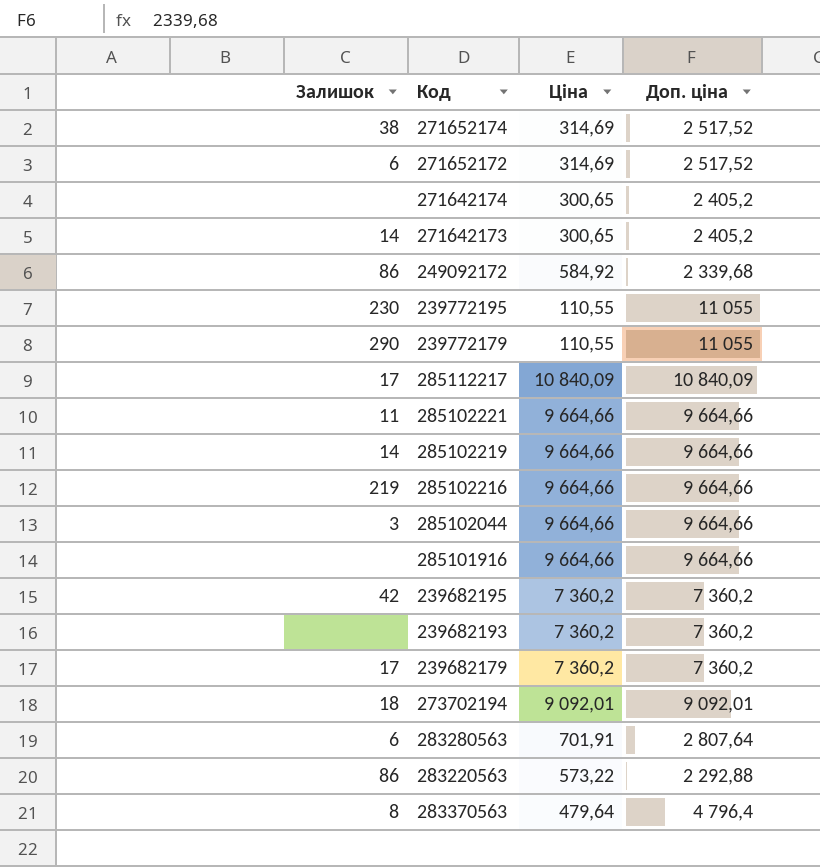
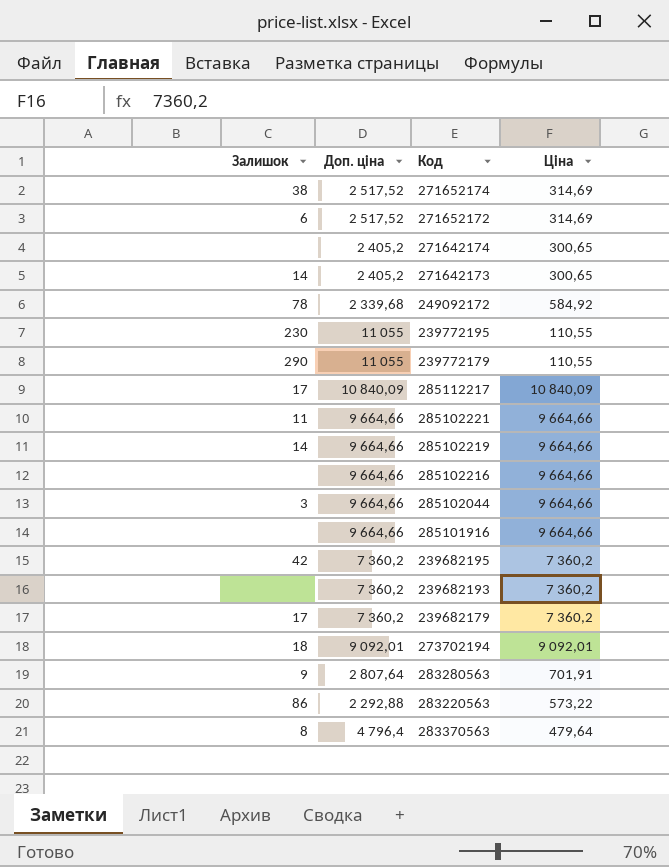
column Доп. ціна | position: 4 -> 2
249092172 | Залишок: 86 -> 78
285102216 | Залишок: 219 -> none
283280563 | Залишок: 6 -> 9

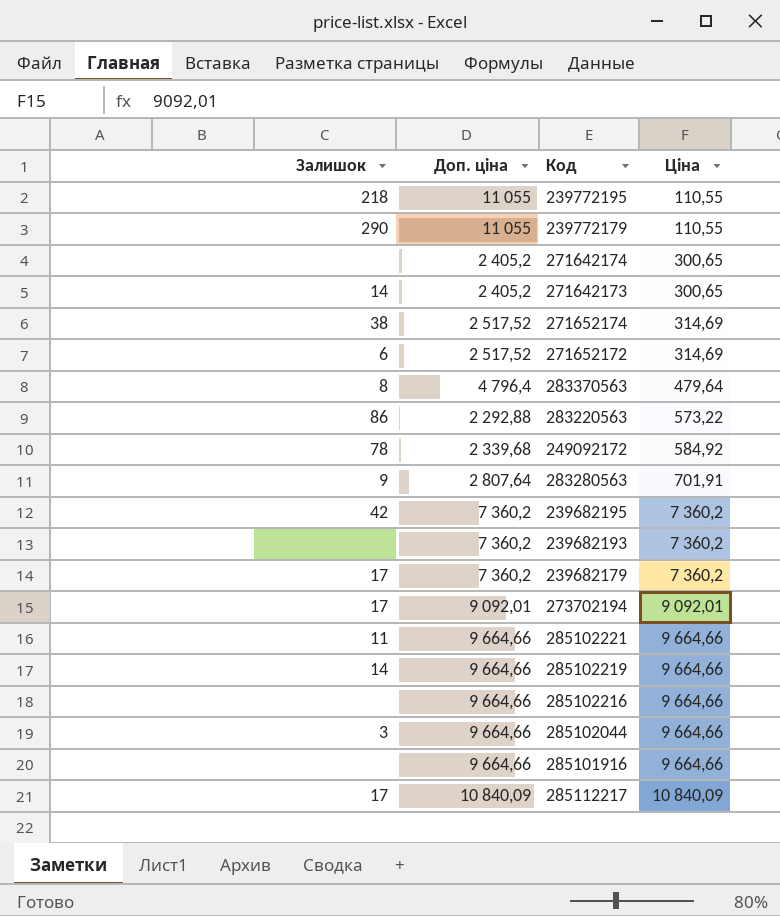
row order: none -> Ціна ascending
239772195 | Залишок: 230 -> 218
273702194 | Залишок: 18 -> 17

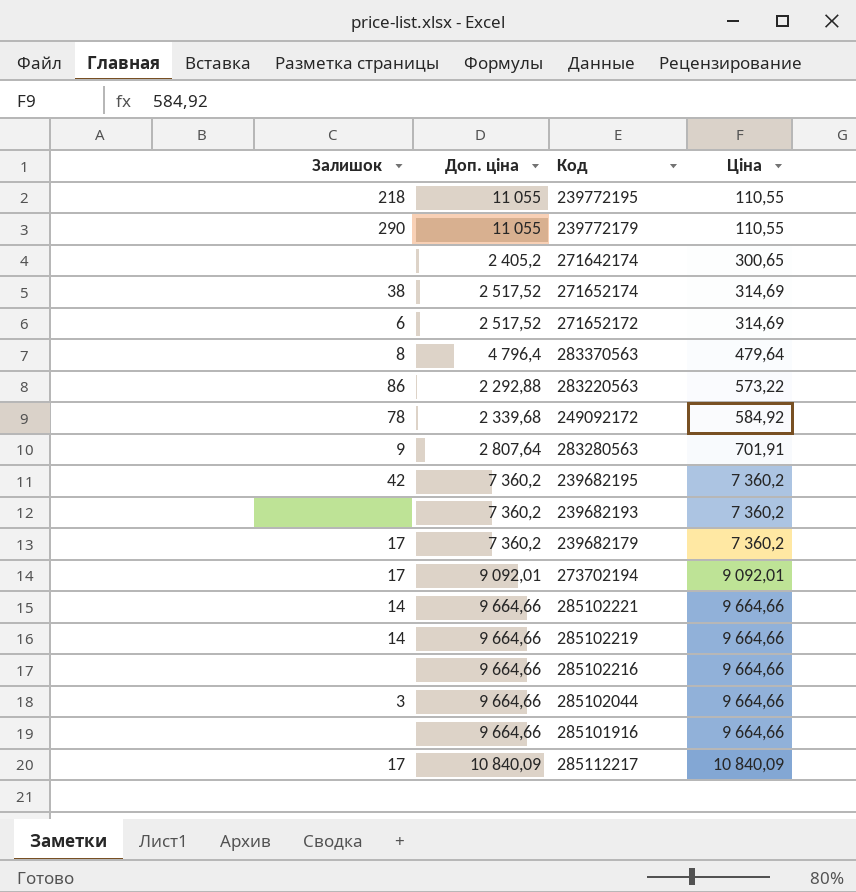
row 271642173: 14 | 2 405,2 | 300,65 -> none
285102221 | Залишок: 11 -> 14

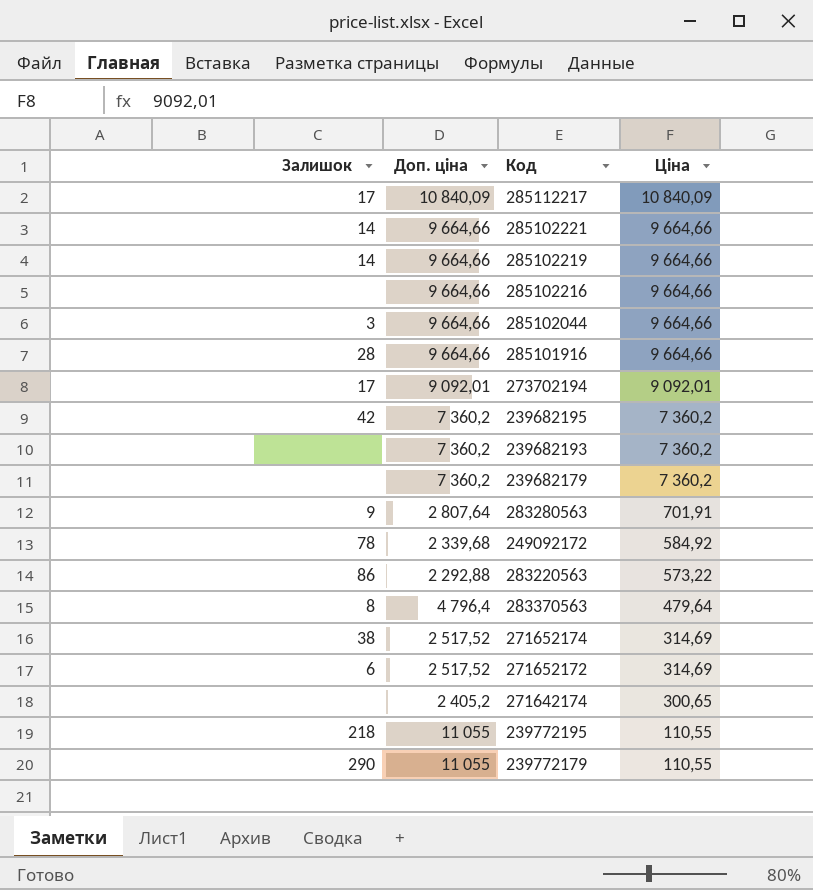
row order: Ціна ascending -> Ціна descending
285101916 | Залишок: none -> 28
239682179 | Залишок: 17 -> none

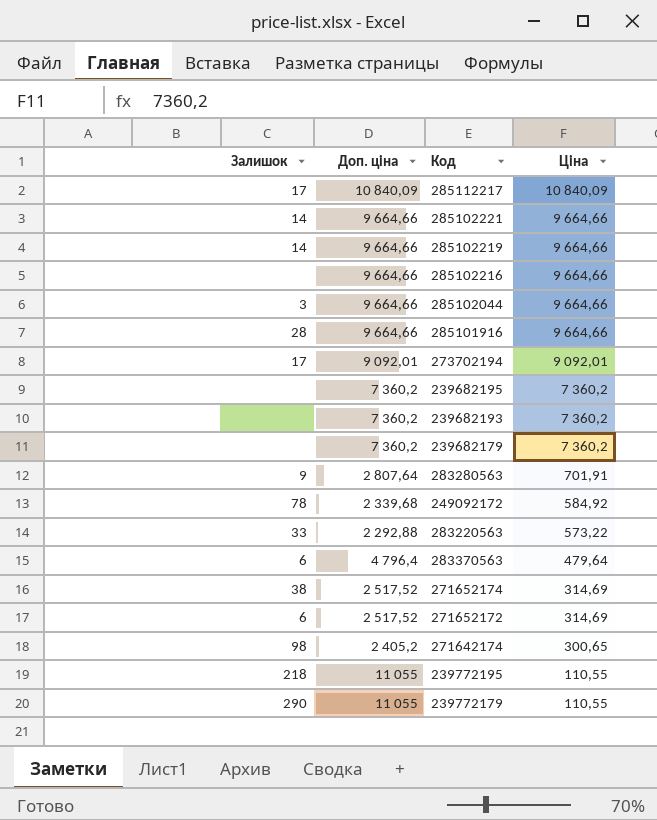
239682195 | Залишок: 42 -> none
283220563 | Залишок: 86 -> 33
283370563 | Залишок: 8 -> 6
271642174 | Залишок: none -> 98

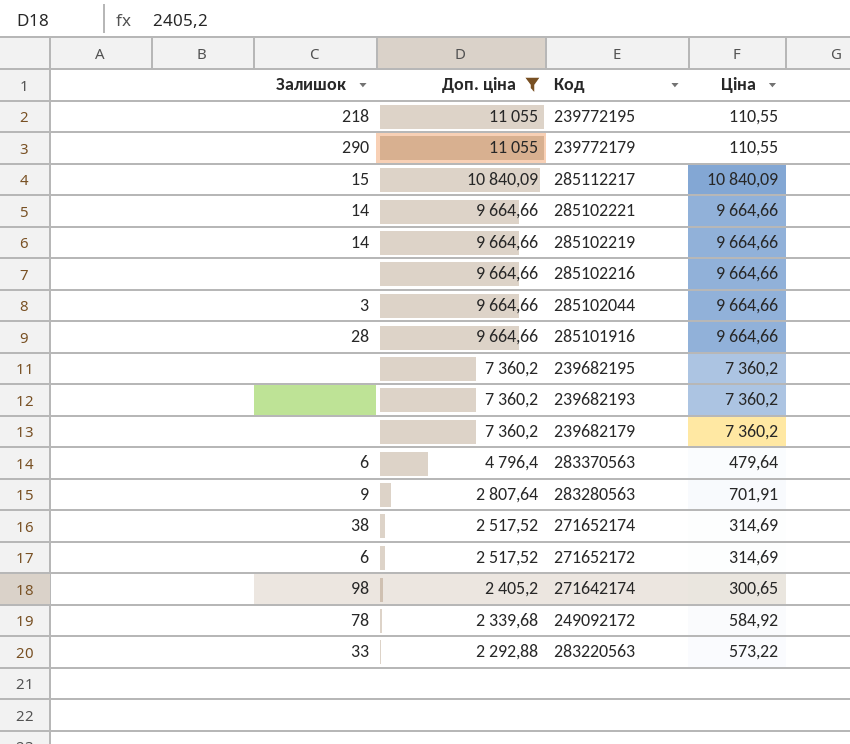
filter: none -> Доп. ціна != 9 092,01
row order: Ціна descending -> Доп. ціна descending
285112217 | Залишок: 17 -> 15

